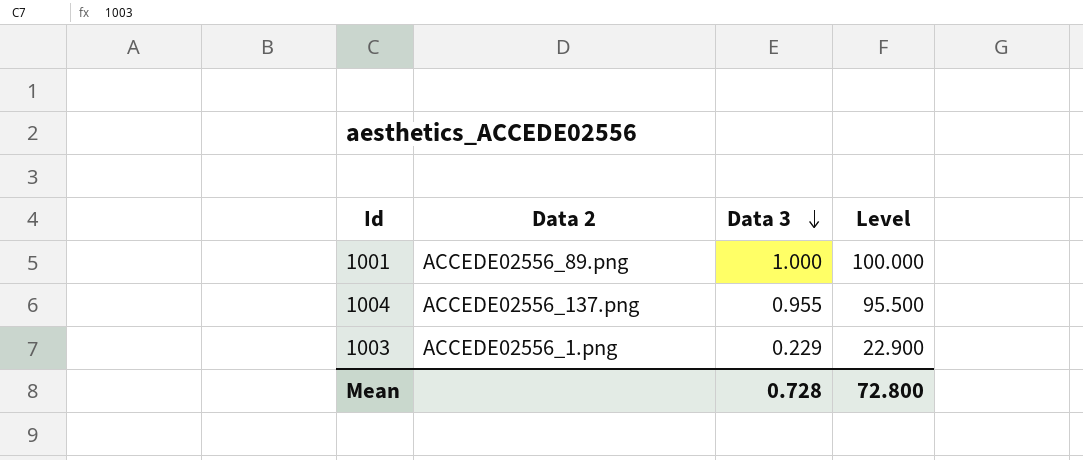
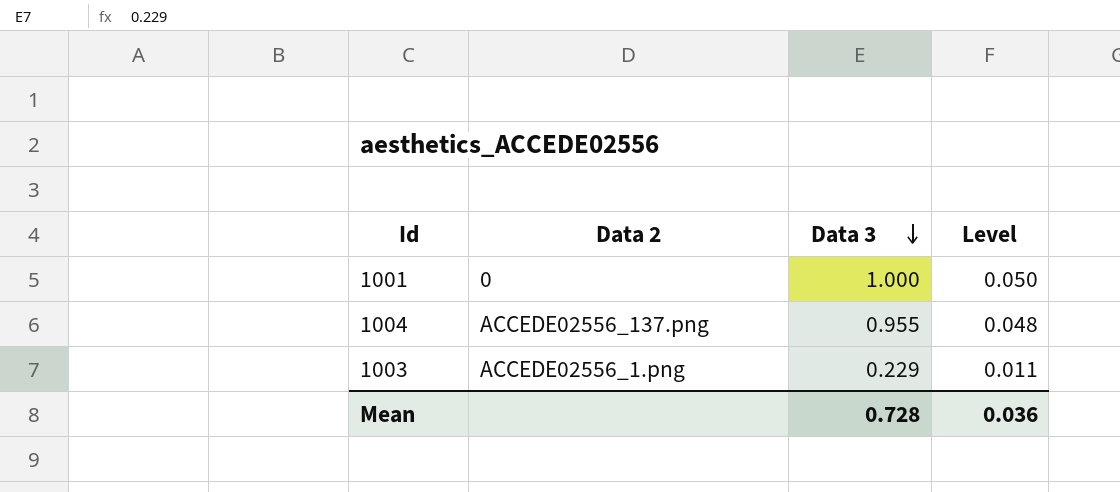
column Level | formula: [Data 3] * 100 -> [Data 3] * 0.05
1001 | Data 2: ACCEDE02556_89.png -> 0
Mean | Level: 72.800 -> 0.036

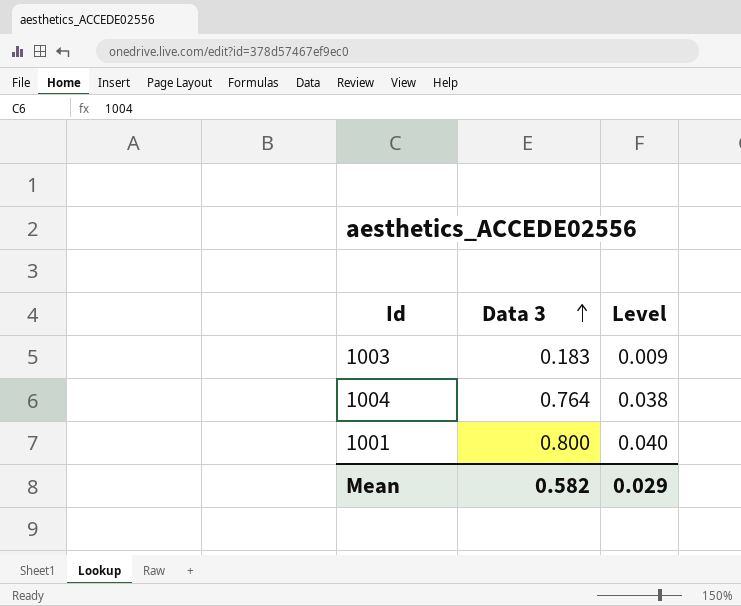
row order: Data 3 descending -> Data 3 ascending
column Data 2 | position: 2 -> none
1003 | Data 3: 0.229 -> 0.183
1003 | Level: 0.011 -> 0.009
1004 | Data 3: 0.955 -> 0.764
1004 | Level: 0.048 -> 0.038
1001 | Data 3: 1.000 -> 0.800
1001 | Level: 0.050 -> 0.040
Mean | Data 3: 0.728 -> 0.582
Mean | Level: 0.036 -> 0.029

